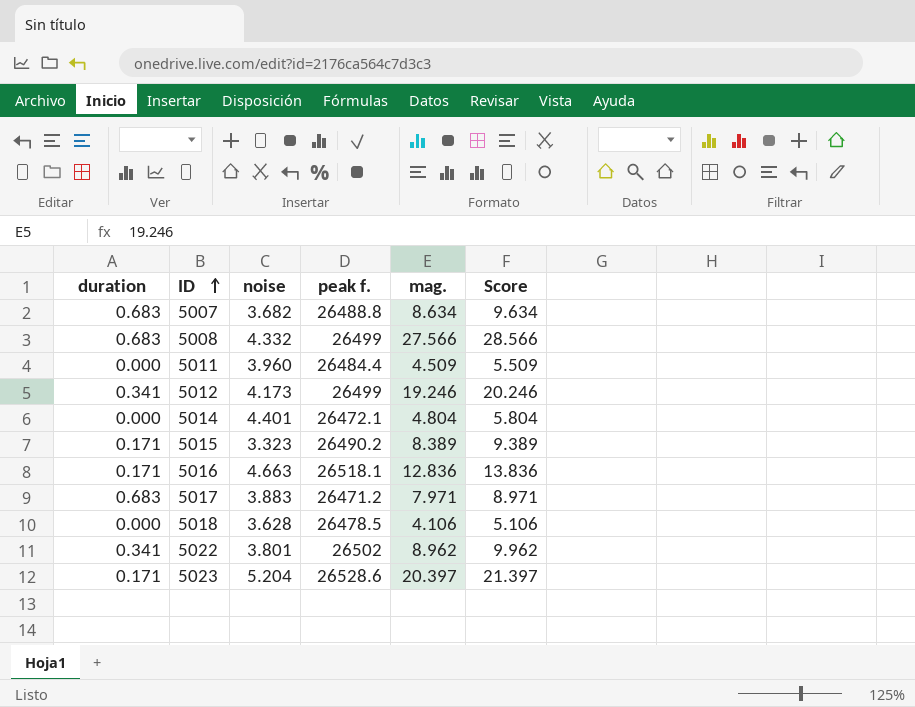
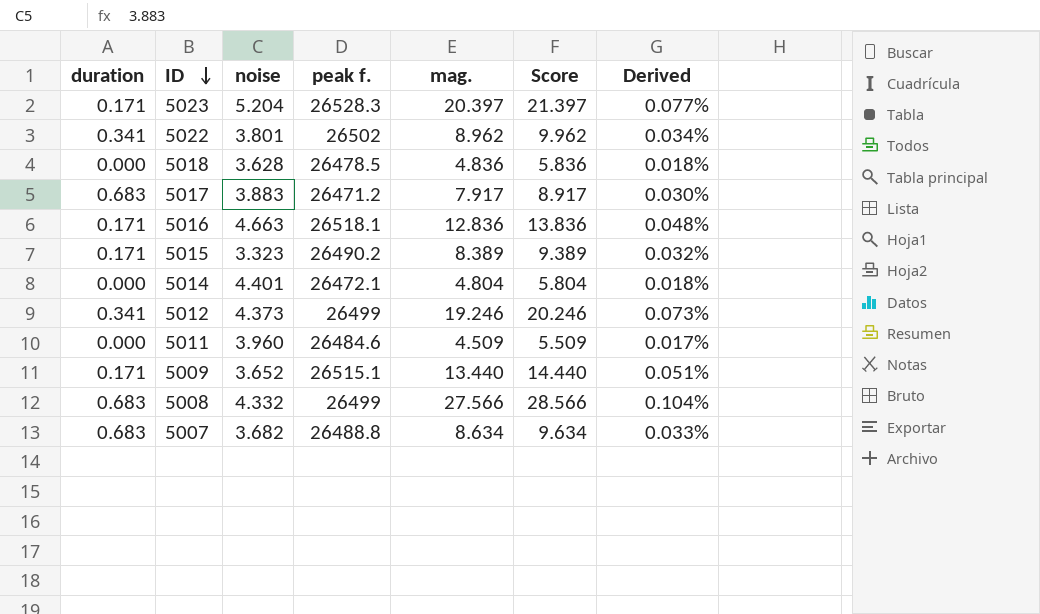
row order: ID ascending -> ID descending
column Derived | formula: none -> [mag.] / [peak f.]
5023 | peak f.: 26528.6 -> 26528.3
5018 | mag.: 4.106 -> 4.836
5018 | Score: 5.106 -> 5.836
5017 | mag.: 7.971 -> 7.917
5017 | Score: 8.971 -> 8.917
5012 | noise: 4.173 -> 4.373
5011 | peak f.: 26484.4 -> 26484.6
row 5009: none -> 0.171 | 3.652 | 26515.1 | 13.440 | 14.440 | 0.051%

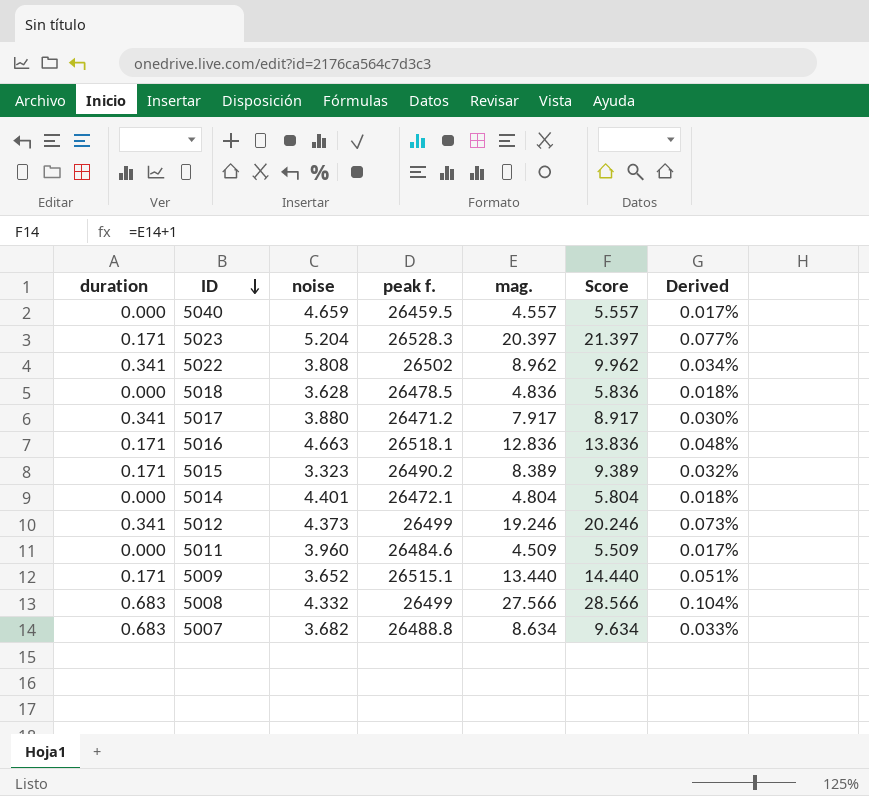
row 5040: none -> 0.000 | 4.659 | 26459.5 | 4.557 | 5.557 | 0.017%
5022 | noise: 3.801 -> 3.808
5017 | duration: 0.683 -> 0.341
5017 | noise: 3.883 -> 3.880

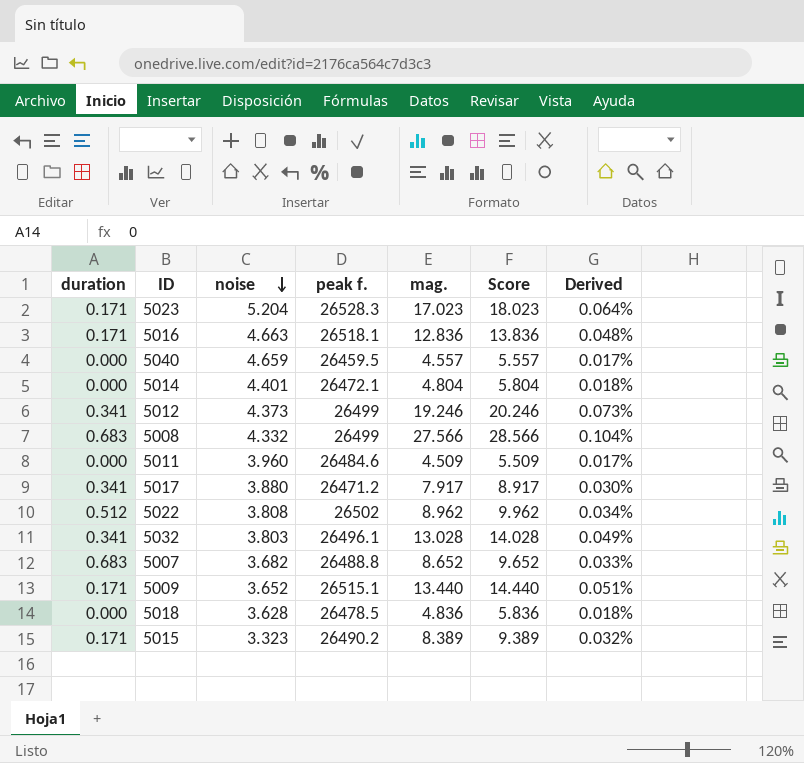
row order: ID descending -> noise descending
5023 | mag.: 20.397 -> 17.023
5023 | Score: 21.397 -> 18.023
5023 | Derived: 0.077% -> 0.064%
5022 | duration: 0.341 -> 0.512
row 5032: none -> 0.341 | 3.803 | 26496.1 | 13.028 | 14.028 | 0.049%
5007 | mag.: 8.634 -> 8.652
5007 | Score: 9.634 -> 9.652

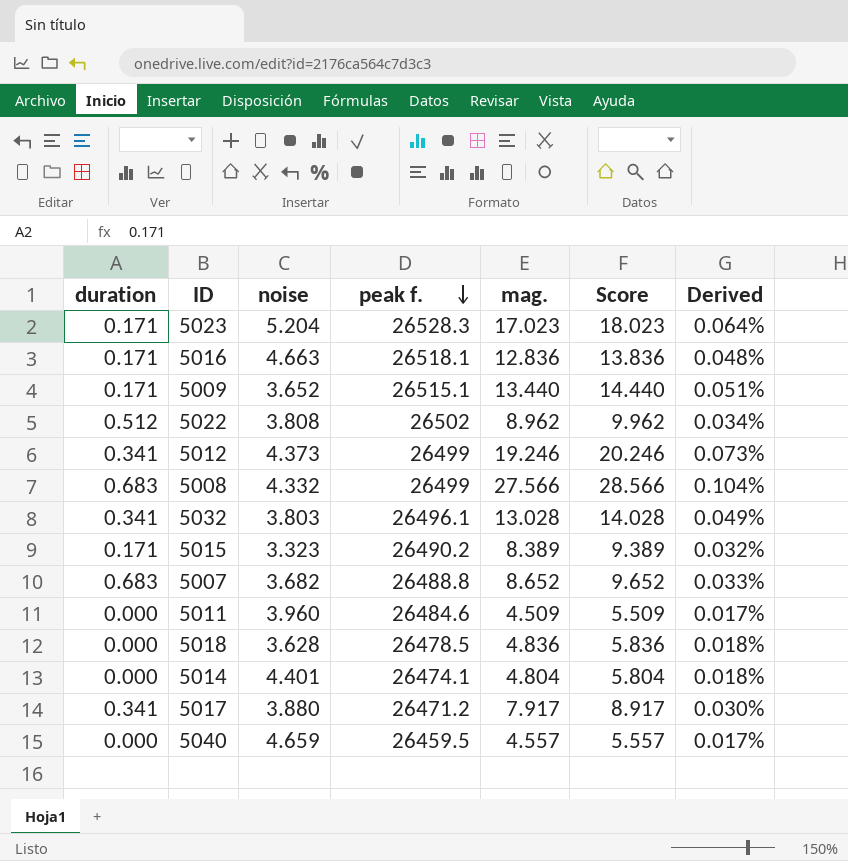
row order: noise descending -> peak f. descending
5014 | peak f.: 26472.1 -> 26474.1

